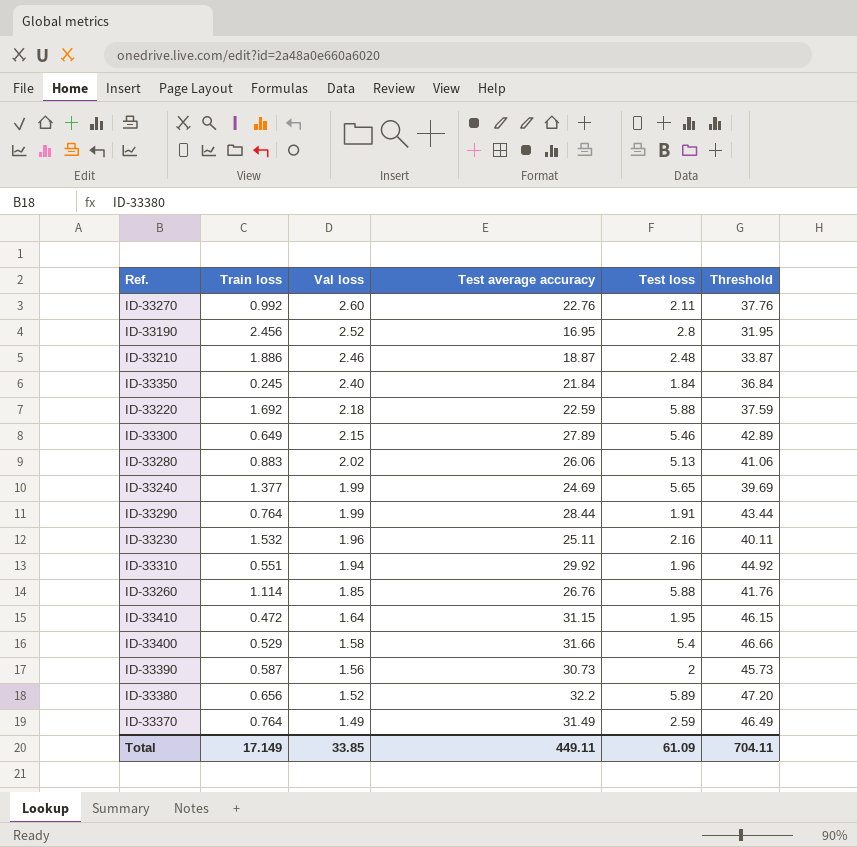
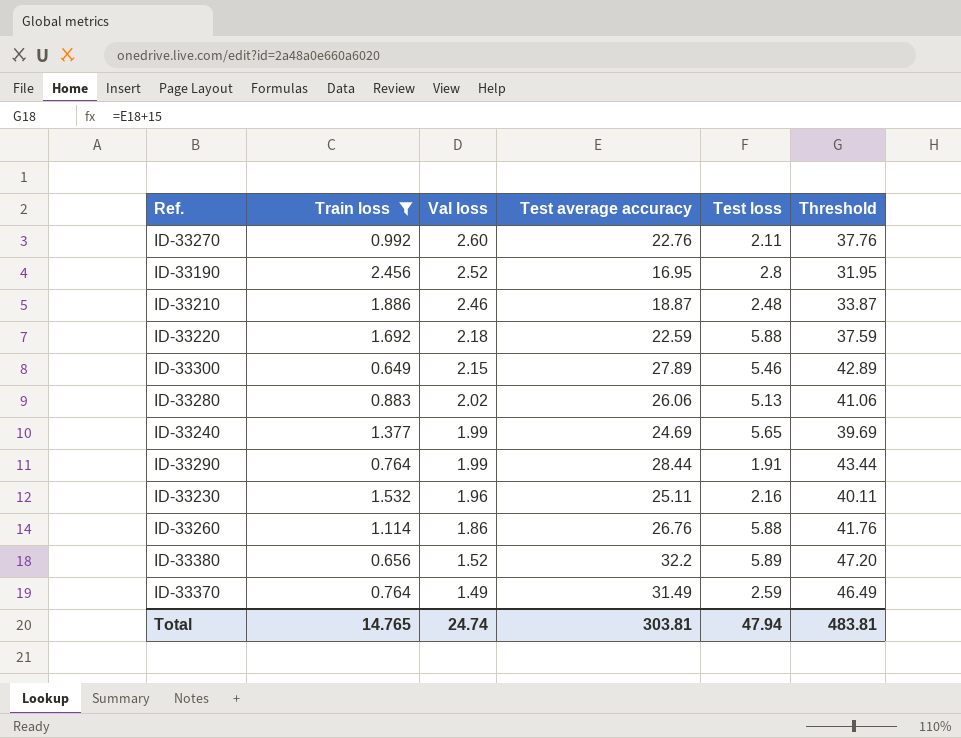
filter: none -> Train loss >= 0.649
ID-33260 | Val loss: 1.85 -> 1.86
Total | Train loss: 17.149 -> 14.765
Total | Val loss: 33.85 -> 24.74
Total | Test average accuracy: 449.11 -> 303.81
Total | Test loss: 61.09 -> 47.94
Total | Threshold: 704.11 -> 483.81

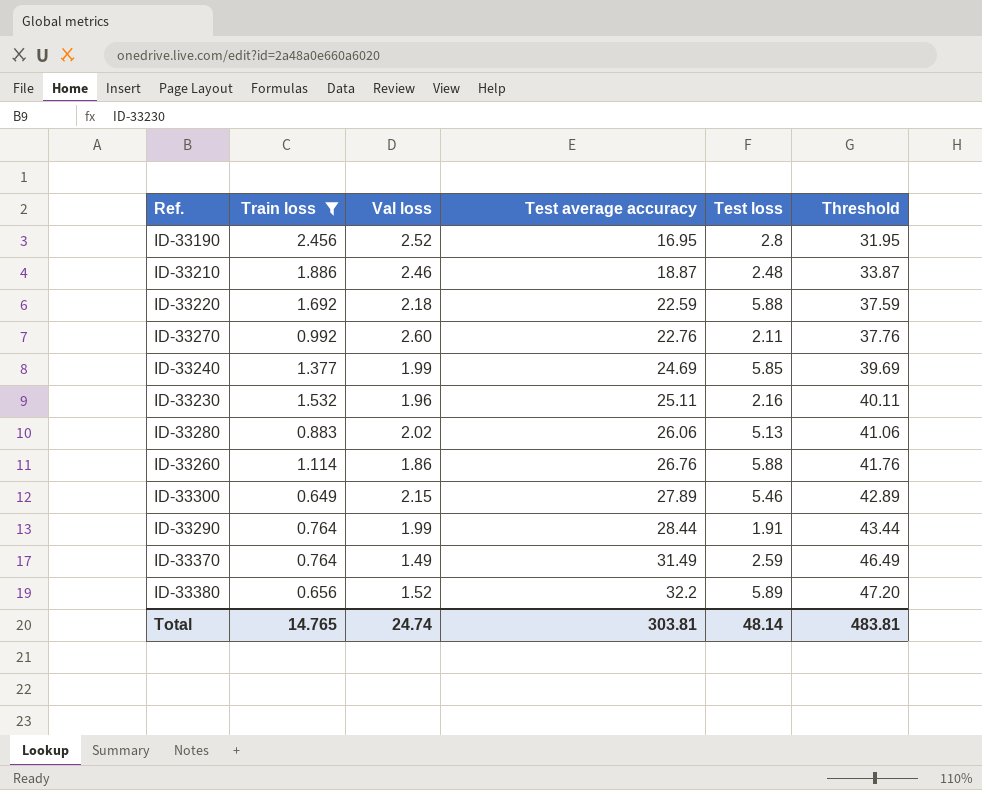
row order: Val loss descending -> Test average accuracy ascending
ID-33240 | Test loss: 5.65 -> 5.85
Total | Test loss: 47.94 -> 48.14

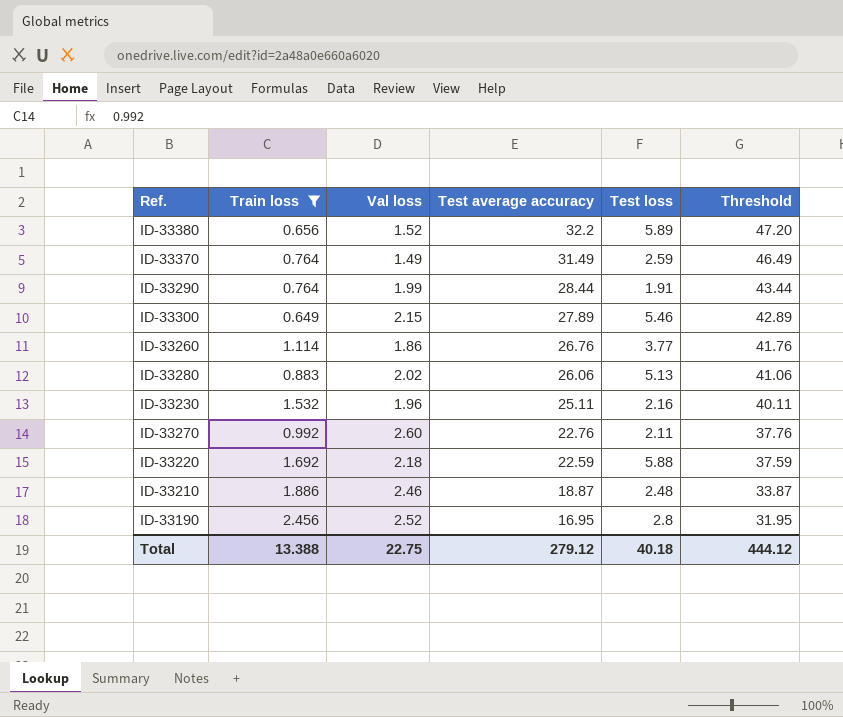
row order: Test average accuracy ascending -> Test average accuracy descending
row ID-33240: 1.377 | 1.99 | 24.69 | 5.85 | 39.69 -> none
ID-33260 | Test loss: 5.88 -> 3.77
Total | Train loss: 14.765 -> 13.388
Total | Val loss: 24.74 -> 22.75
Total | Test average accuracy: 303.81 -> 279.12
Total | Test loss: 48.14 -> 40.18
Total | Threshold: 483.81 -> 444.12

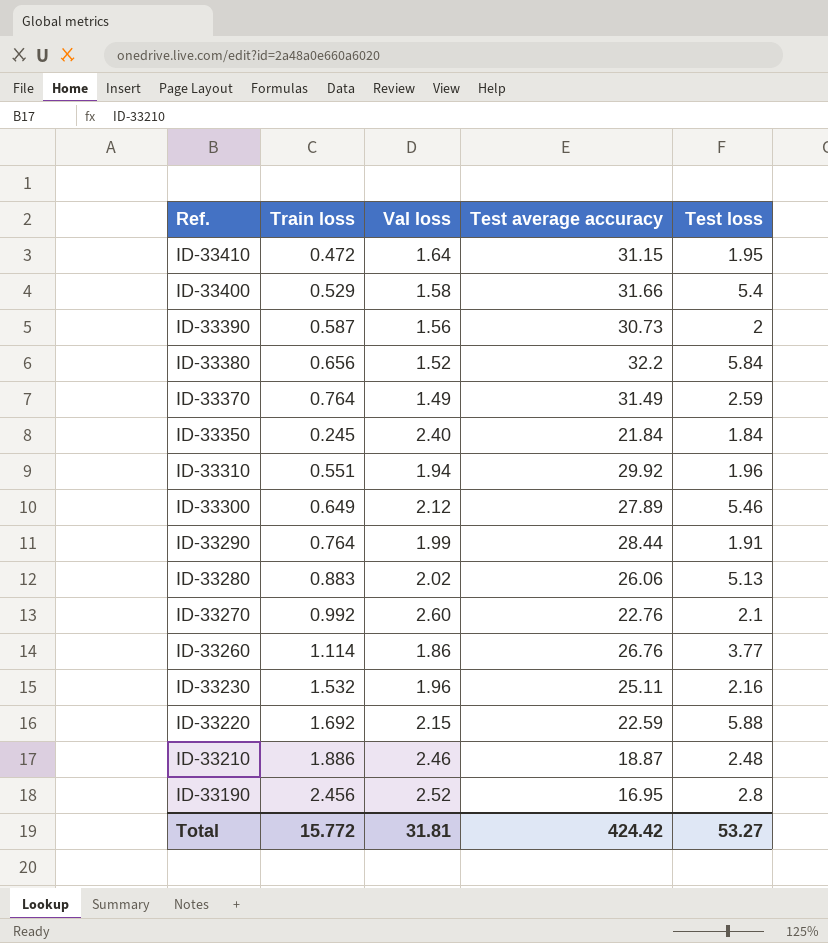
filter: Train loss >= 0.649 -> none
row order: Test average accuracy descending -> Ref. descending
column Threshold | formula: [Test average accuracy] + 15 -> none
ID-33380 | Test loss: 5.89 -> 5.84
ID-33300 | Val loss: 2.15 -> 2.12
ID-33270 | Test loss: 2.11 -> 2.1
ID-33220 | Val loss: 2.18 -> 2.15
Total | Train loss: 13.388 -> 15.772
Total | Val loss: 22.75 -> 31.81
Total | Test average accuracy: 279.12 -> 424.42
Total | Test loss: 40.18 -> 53.27

